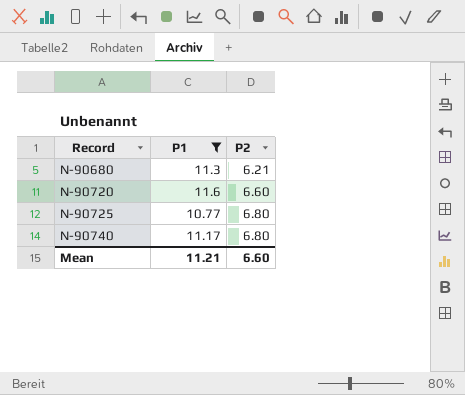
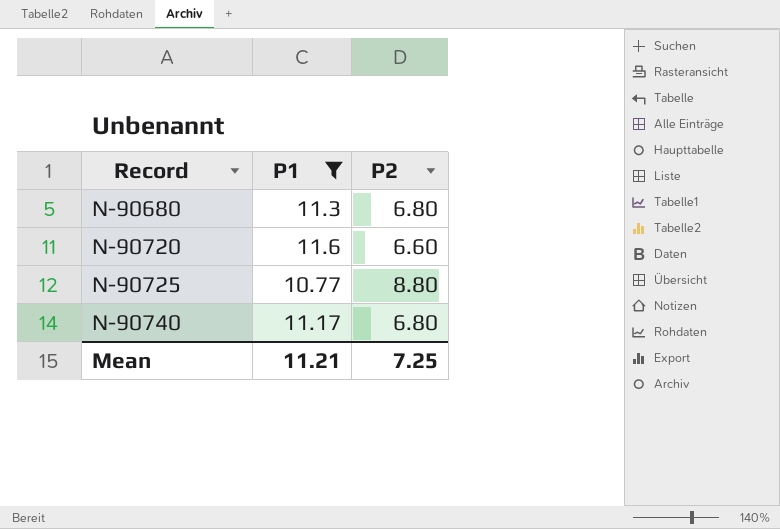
N-90680 | P2: 6.21 -> 6.80
N-90725 | P2: 6.80 -> 8.80
Mean | P2: 6.60 -> 7.25

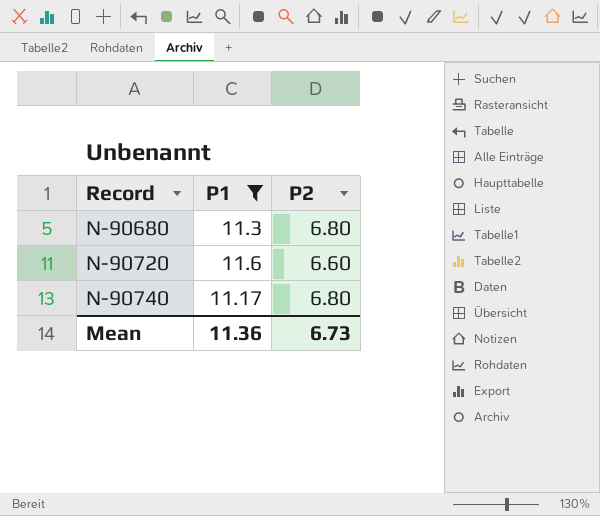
row N-90725: 10.77 | 8.80 -> none
Mean | P1: 11.21 -> 11.36
Mean | P2: 7.25 -> 6.73

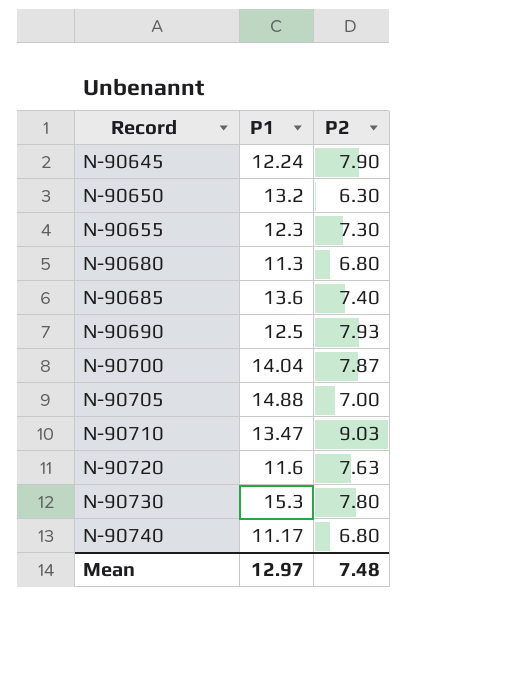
filter: P1 <= 11.6 -> none
N-90720 | P2: 6.60 -> 7.63
Mean | P1: 11.36 -> 12.97
Mean | P2: 6.73 -> 7.48

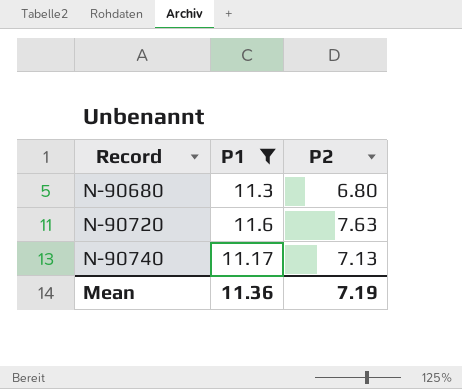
filter: none -> P1 <= 11.6
N-90740 | P2: 6.80 -> 7.13
Mean | P1: 12.97 -> 11.36
Mean | P2: 7.48 -> 7.19

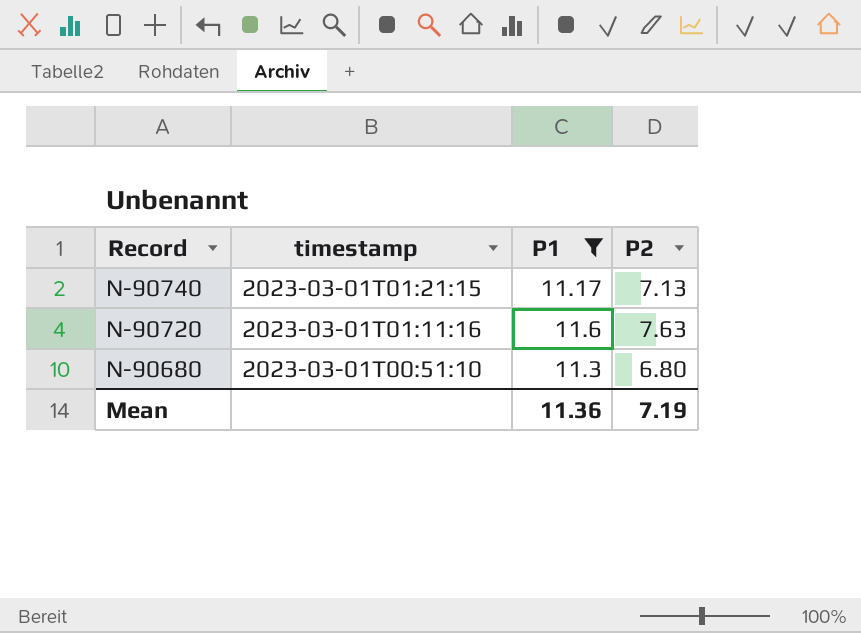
row order: Record ascending -> Record descending
column timestamp | position: none -> 2

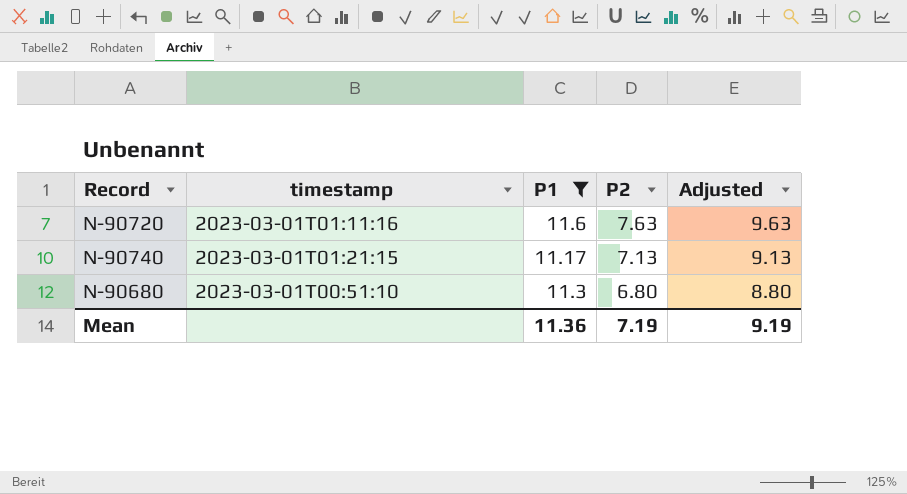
row order: Record descending -> P2 descending
column Adjusted | formula: none -> [P2] + 2

